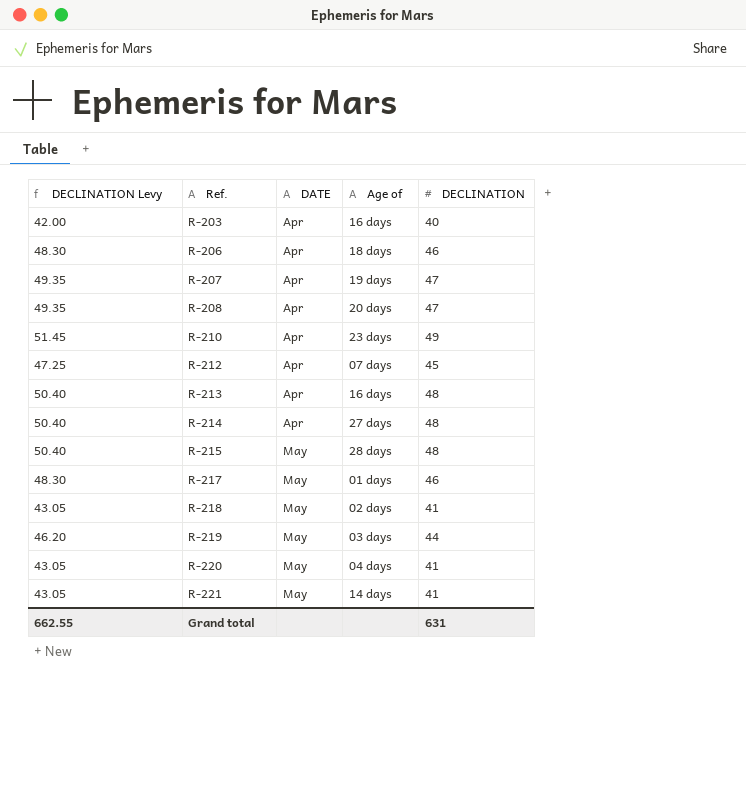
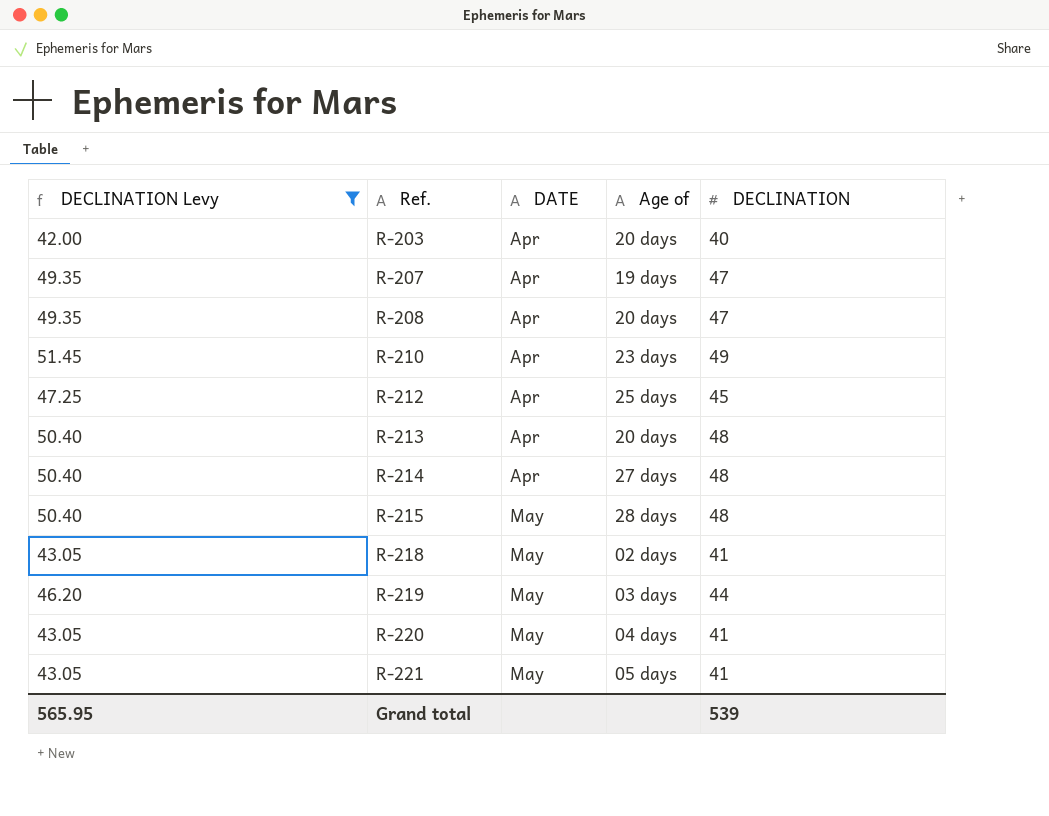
filter: none -> DECLINATION Levy != 48.30
R-203 | Age of: 16 days -> 20 days
R-212 | Age of: 07 days -> 25 days
R-213 | Age of: 16 days -> 20 days
R-221 | Age of: 14 days -> 05 days
Grand total | DECLINATION Levy: 662.55 -> 565.95
Grand total | DECLINATION: 631 -> 539

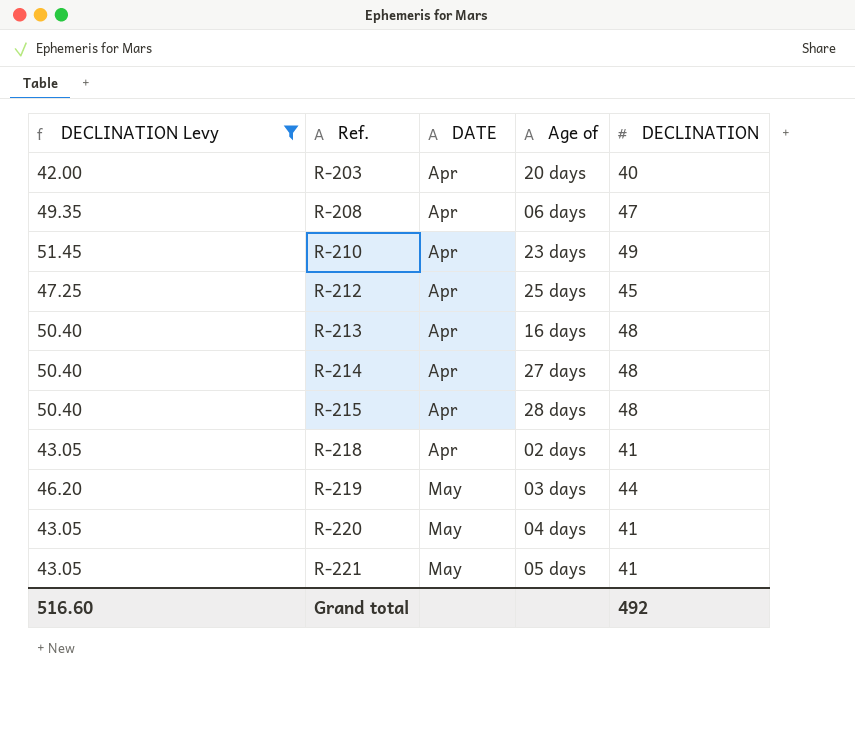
row R-207: 49.35 | Apr | 19 days | 47 -> none
R-208 | Age of: 20 days -> 06 days
R-213 | Age of: 20 days -> 16 days
R-215 | DATE: May -> Apr
R-218 | DATE: May -> Apr
Grand total | DECLINATION Levy: 565.95 -> 516.60
Grand total | DECLINATION: 539 -> 492

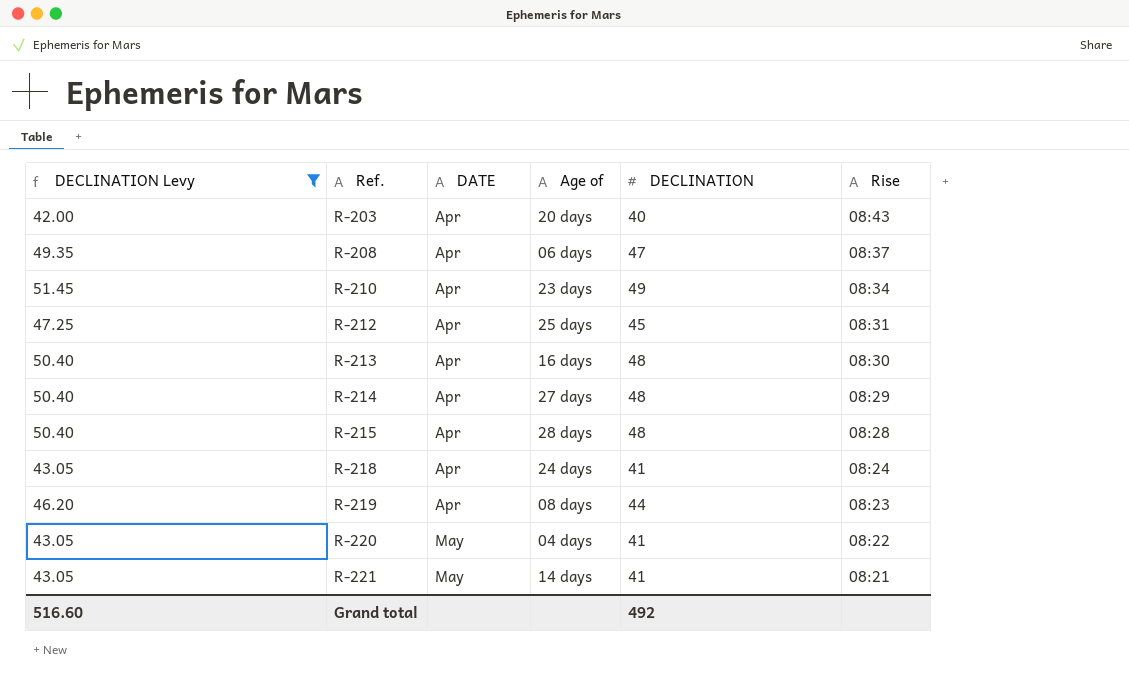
column Rise | position: none -> 6
R-218 | Age of: 02 days -> 24 days
R-219 | DATE: May -> Apr
R-219 | Age of: 03 days -> 08 days
R-221 | Age of: 05 days -> 14 days

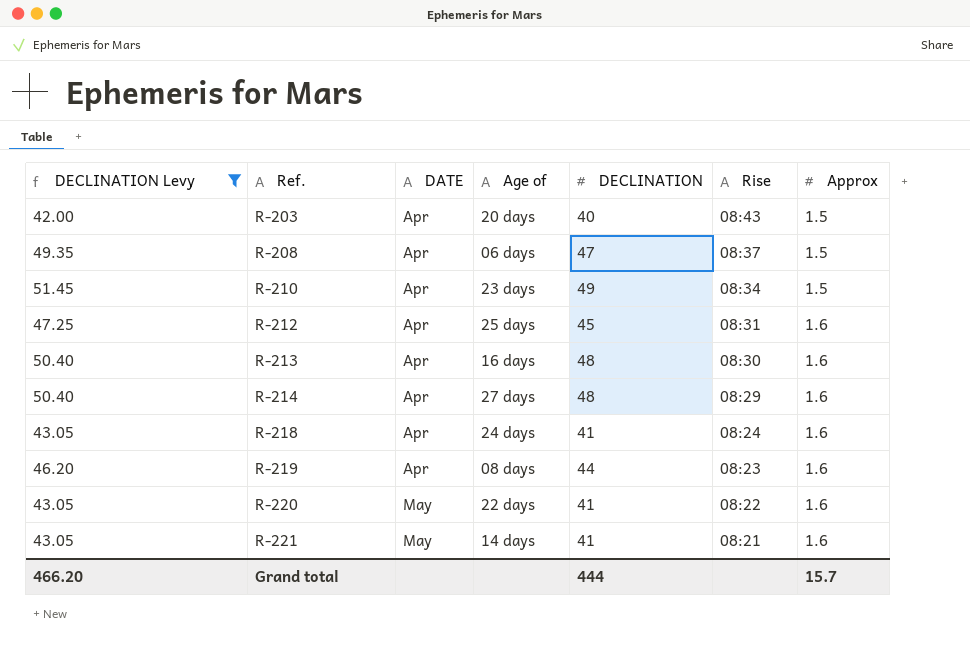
column Approx | position: none -> 7
row R-215: 50.40 | Apr | 28 days | 48 | 08:28 -> none
R-220 | Age of: 04 days -> 22 days
Grand total | DECLINATION Levy: 516.60 -> 466.20
Grand total | DECLINATION: 492 -> 444

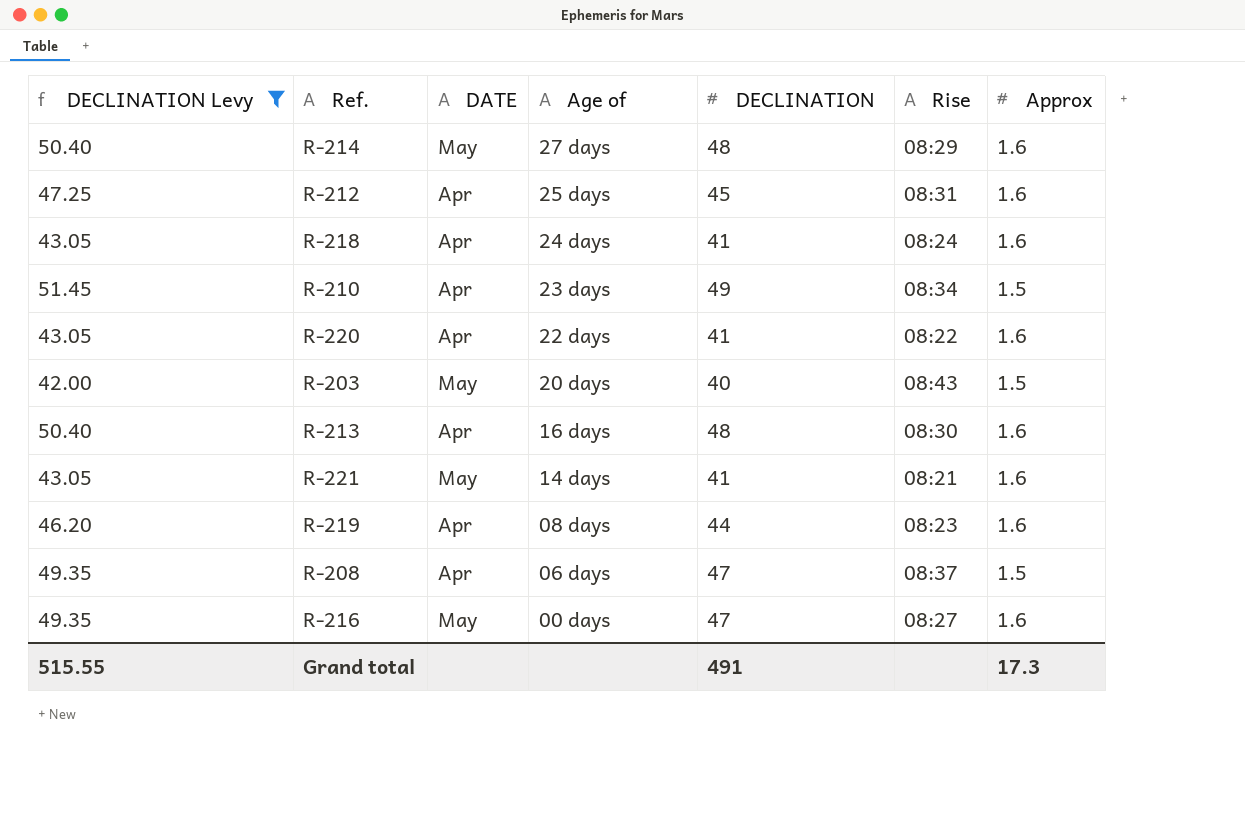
row order: Ref. ascending -> Age of descending
R-214 | DATE: Apr -> May
R-220 | DATE: May -> Apr
R-203 | DATE: Apr -> May
row R-216: none -> 49.35 | May | 00 days | 47 | 08:27 | 1.6
Grand total | DECLINATION Levy: 466.20 -> 515.55
Grand total | DECLINATION: 444 -> 491
Grand total | Approx: 15.7 -> 17.3

